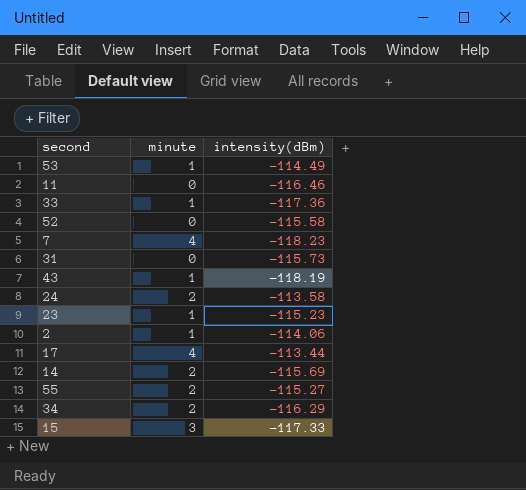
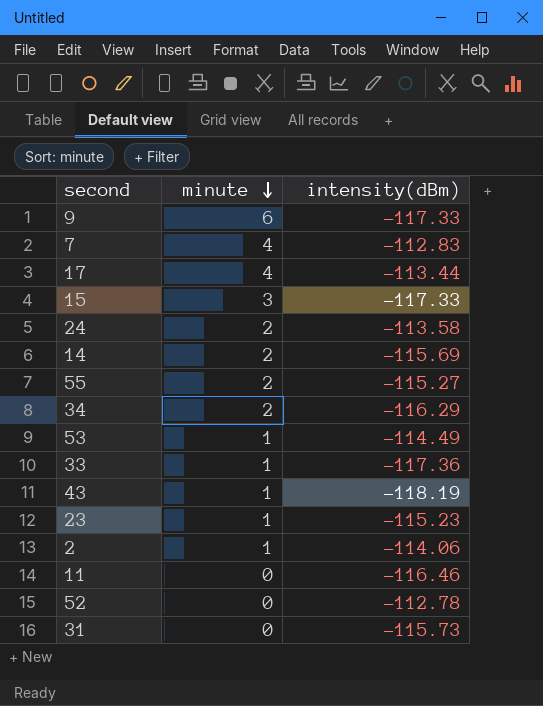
row order: none -> minute descending
row 9: none -> 6 | -117.33
7 | intensity(dBm): -118.23 -> -112.83
52 | intensity(dBm): -115.58 -> -112.78

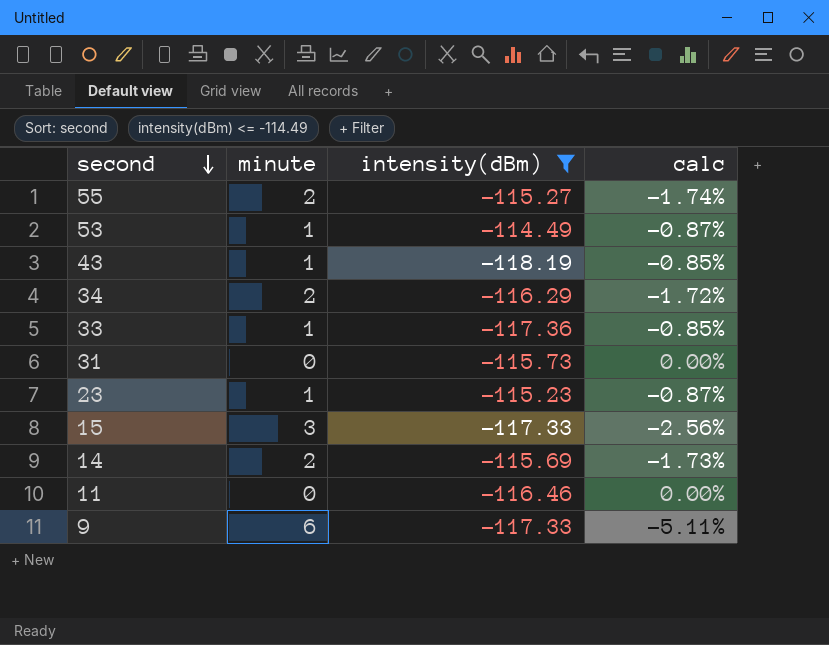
filter: none -> intensity(dBm) <= -114.49
row order: minute descending -> second descending
column calc | formula: none -> [minute] / [intensity(dBm)]

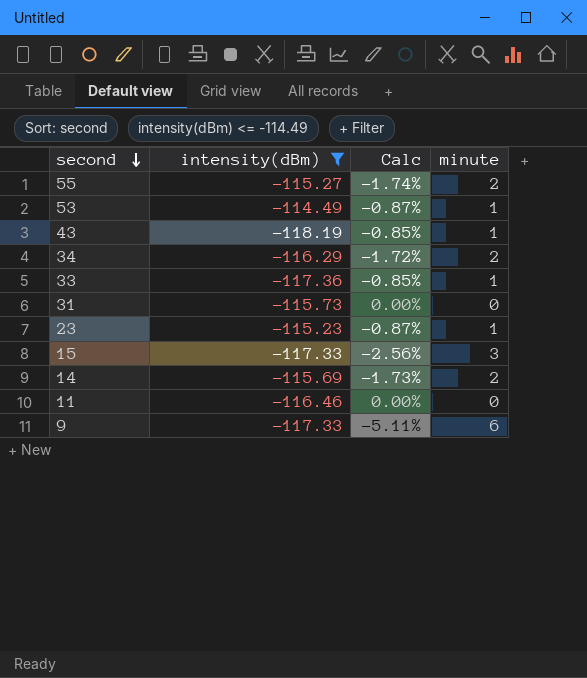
column name: calc -> Calc
column minute | position: 2 -> 4

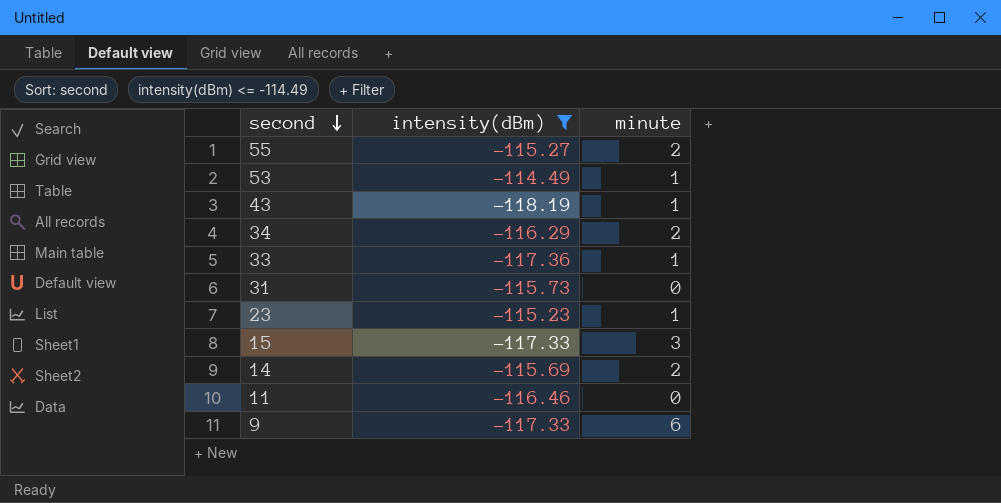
column Calc | formula: [minute] / [intensity(dBm)] -> none

